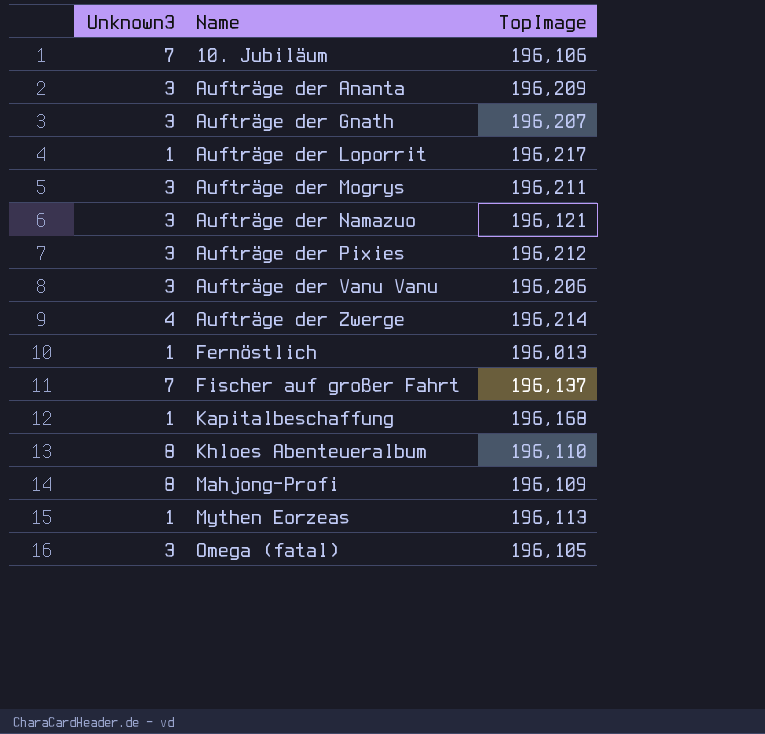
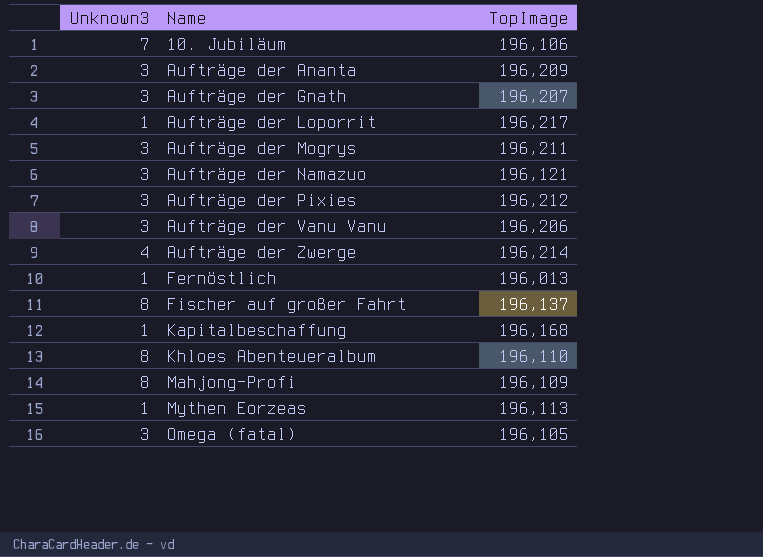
Fischer auf großer Fahrt | Unknown3: 7 -> 8

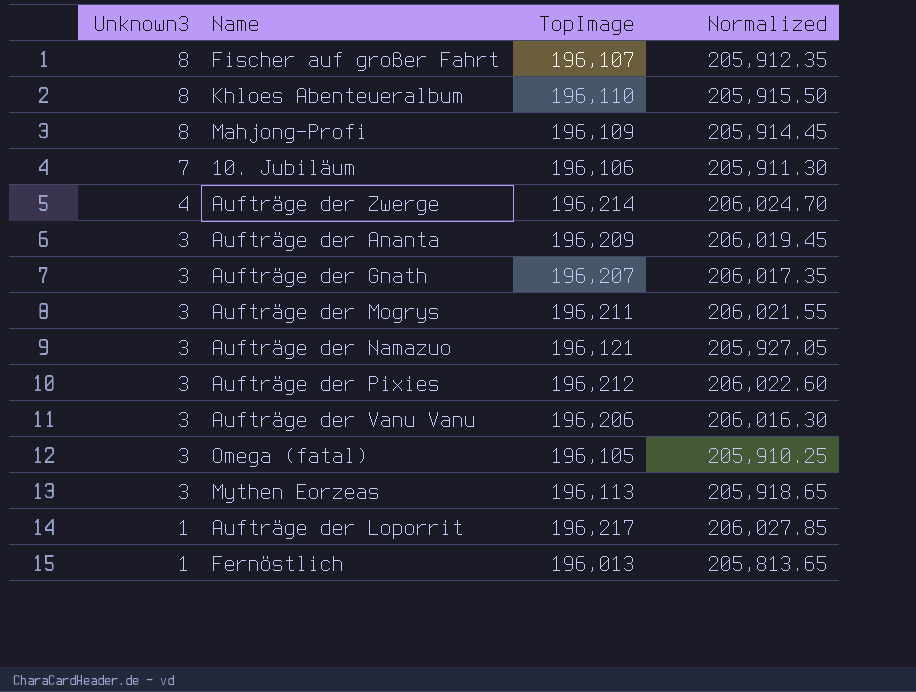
row order: Name ascending -> Unknown3 descending
column Normalized | formula: none -> [TopImage] * 1.05
row Kapitalbeschaffung: 1 | 196,168 -> none
Fischer auf großer Fahrt | TopImage: 196,137 -> 196,107
Mythen Eorzeas | Unknown3: 1 -> 3

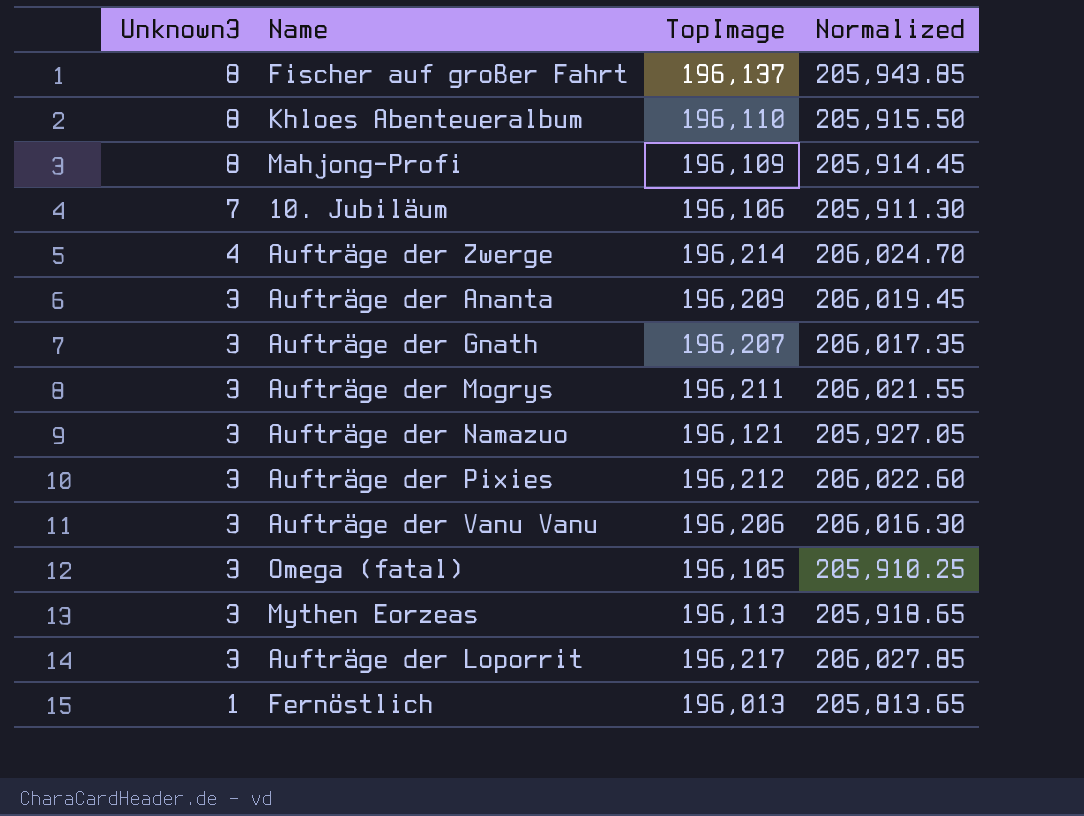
Fischer auf großer Fahrt | TopImage: 196,107 -> 196,137
Fischer auf großer Fahrt | Normalized: 205,912.35 -> 205,943.85
Aufträge der Loporrit | Unknown3: 1 -> 3

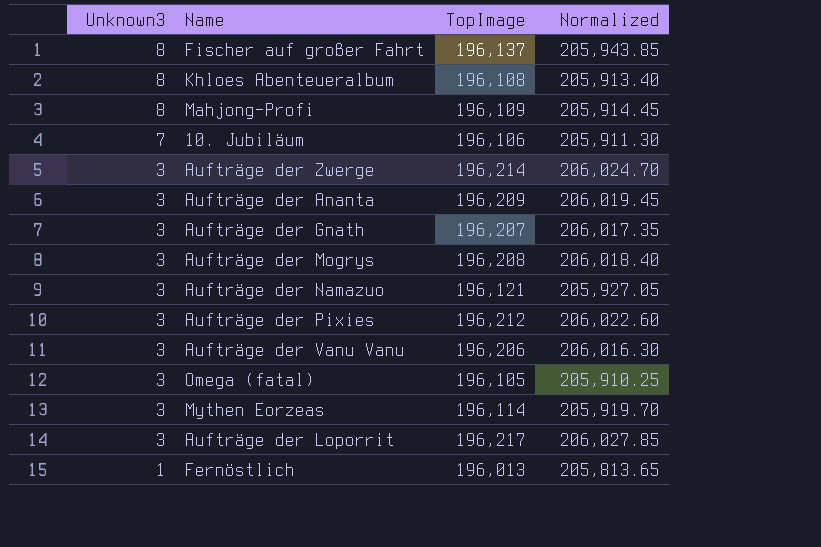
Khloes Abenteueralbum | TopImage: 196,110 -> 196,108
Khloes Abenteueralbum | Normalized: 205,915.50 -> 205,913.40
Aufträge der Zwerge | Unknown3: 4 -> 3
Aufträge der Mogrys | TopImage: 196,211 -> 196,208
Aufträge der Mogrys | Normalized: 206,021.55 -> 206,018.40
Mythen Eorzeas | TopImage: 196,113 -> 196,114
Mythen Eorzeas | Normalized: 205,918.65 -> 205,919.70

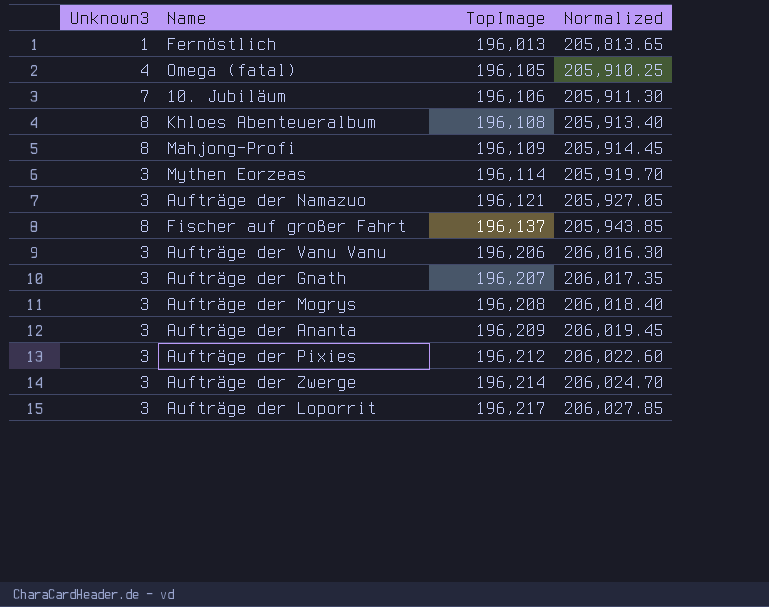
row order: Unknown3 descending -> TopImage ascending
Omega (fatal) | Unknown3: 3 -> 4

